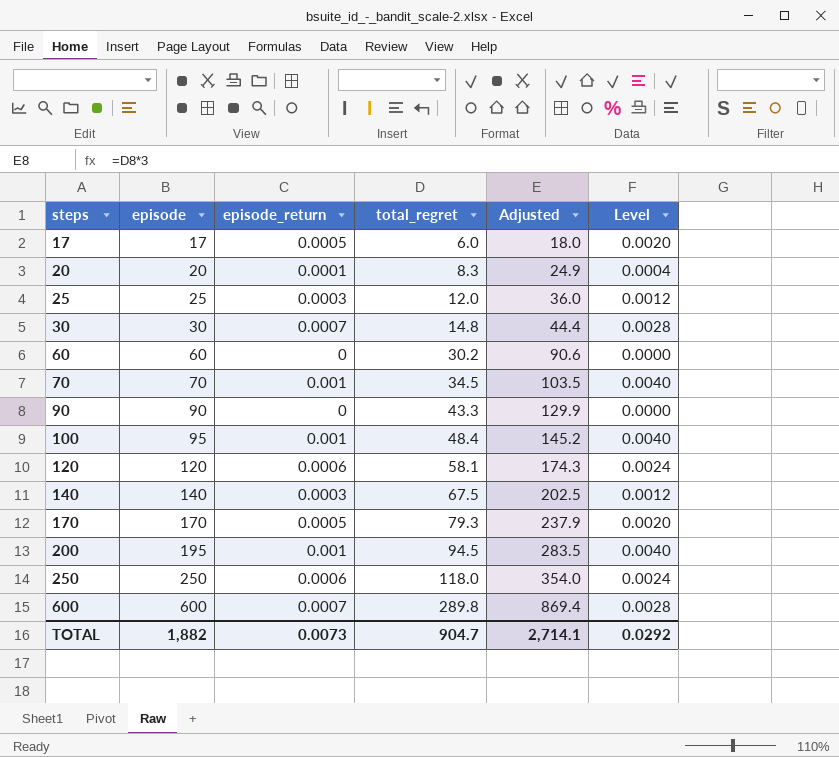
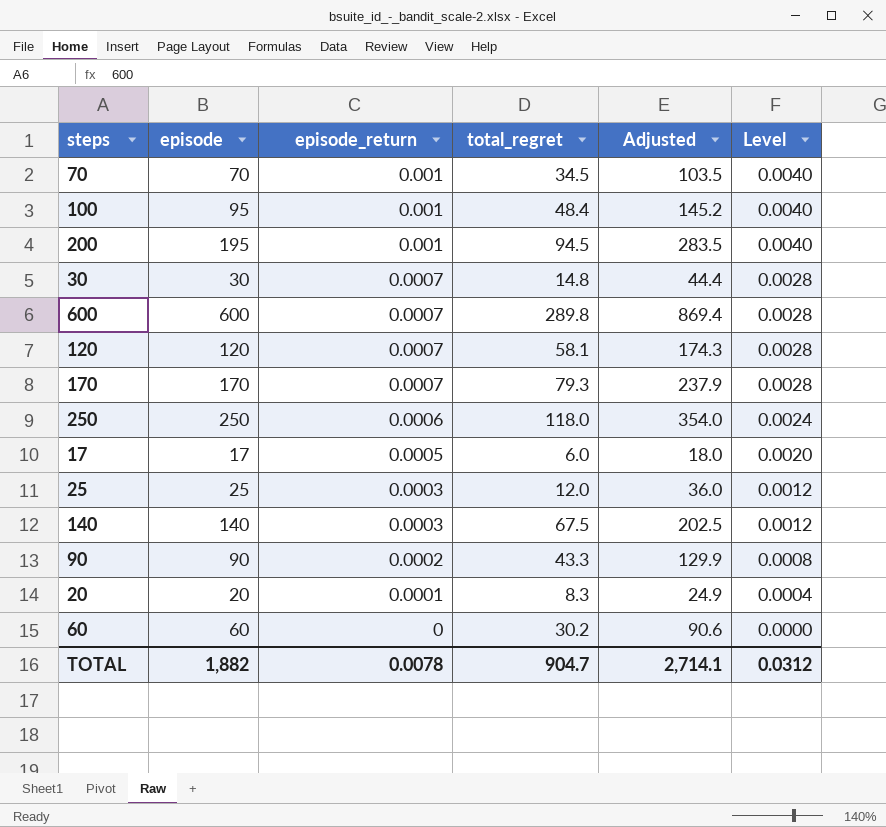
row order: steps ascending -> episode_return descending
120 | episode_return: 0.0006 -> 0.0007
120 | Level: 0.0024 -> 0.0028
170 | episode_return: 0.0005 -> 0.0007
170 | Level: 0.0020 -> 0.0028
90 | episode_return: 0 -> 0.0002
90 | Level: 0.0000 -> 0.0008
TOTAL | episode_return: 0.0073 -> 0.0078
TOTAL | Level: 0.0292 -> 0.0312

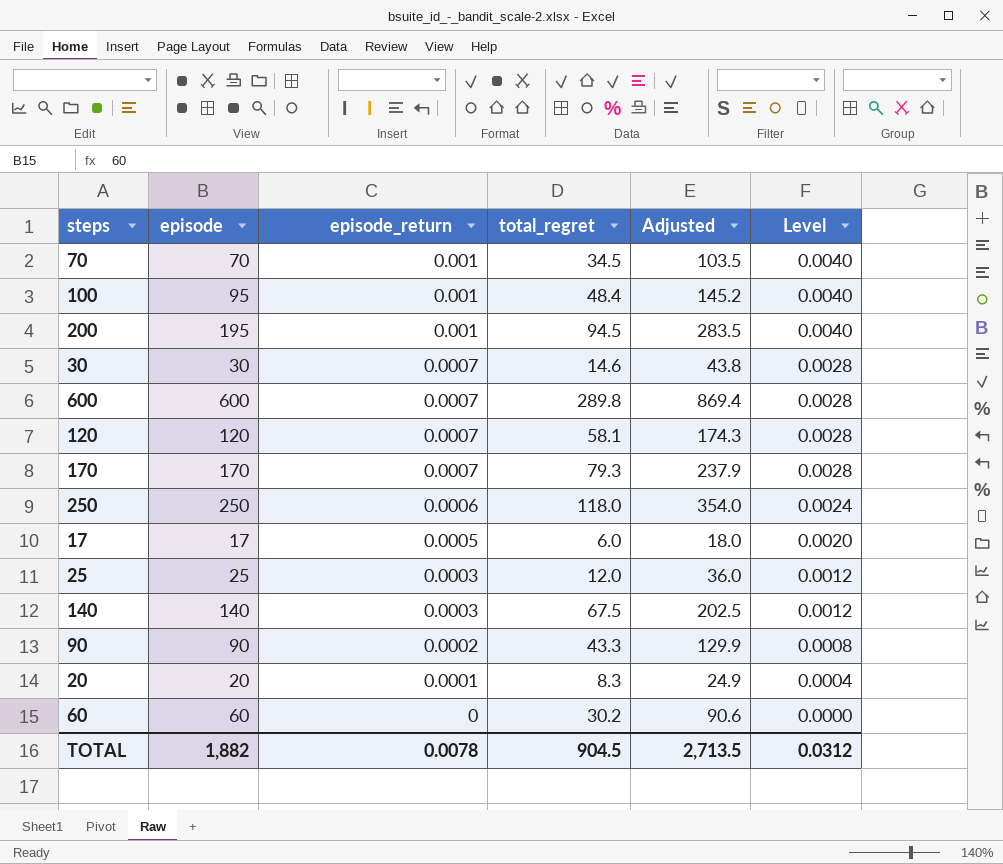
30 | total_regret: 14.8 -> 14.6
30 | Adjusted: 44.4 -> 43.8
TOTAL | total_regret: 904.7 -> 904.5
TOTAL | Adjusted: 2,714.1 -> 2,713.5

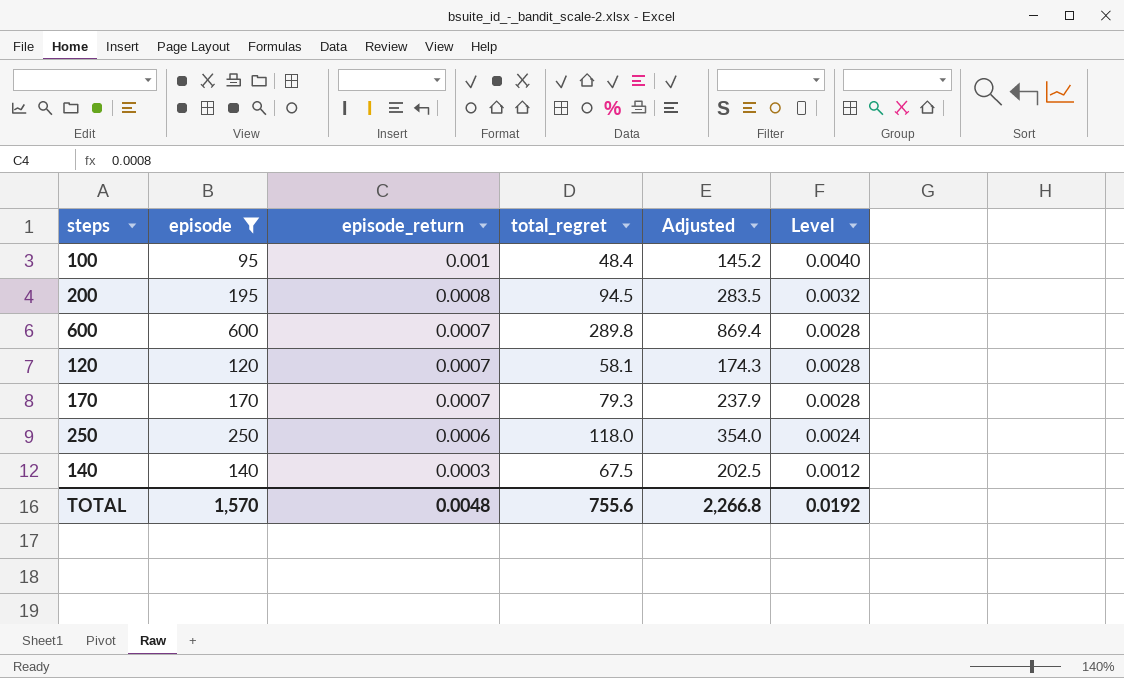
filter: none -> episode >= 95
200 | episode_return: 0.001 -> 0.0008
200 | Level: 0.0040 -> 0.0032
TOTAL | episode: 1,882 -> 1,570
TOTAL | episode_return: 0.0078 -> 0.0048
TOTAL | total_regret: 904.5 -> 755.6
TOTAL | Adjusted: 2,713.5 -> 2,266.8
TOTAL | Level: 0.0312 -> 0.0192

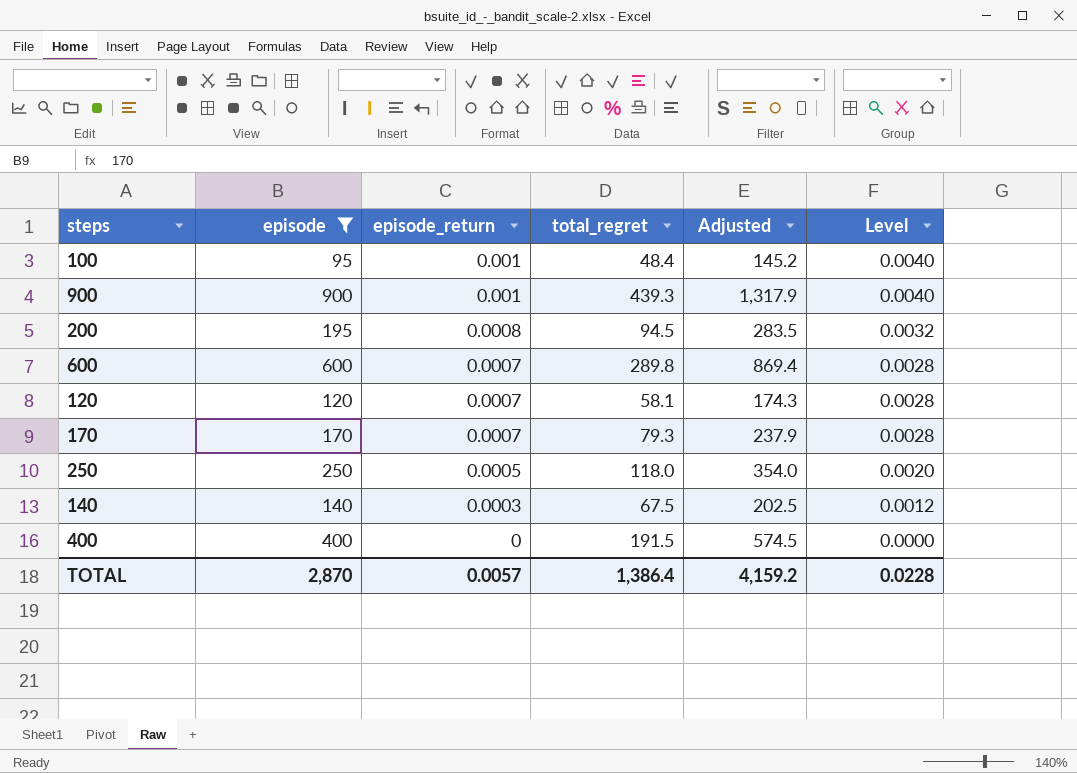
row 900: none -> 900 | 0.001 | 439.3 | 1,317.9 | 0.0040
250 | episode_return: 0.0006 -> 0.0005
250 | Level: 0.0024 -> 0.0020
row 400: none -> 400 | 0 | 191.5 | 574.5 | 0.0000
TOTAL | episode: 1,570 -> 2,870
TOTAL | episode_return: 0.0048 -> 0.0057
TOTAL | total_regret: 755.6 -> 1,386.4
TOTAL | Adjusted: 2,266.8 -> 4,159.2
TOTAL | Level: 0.0192 -> 0.0228

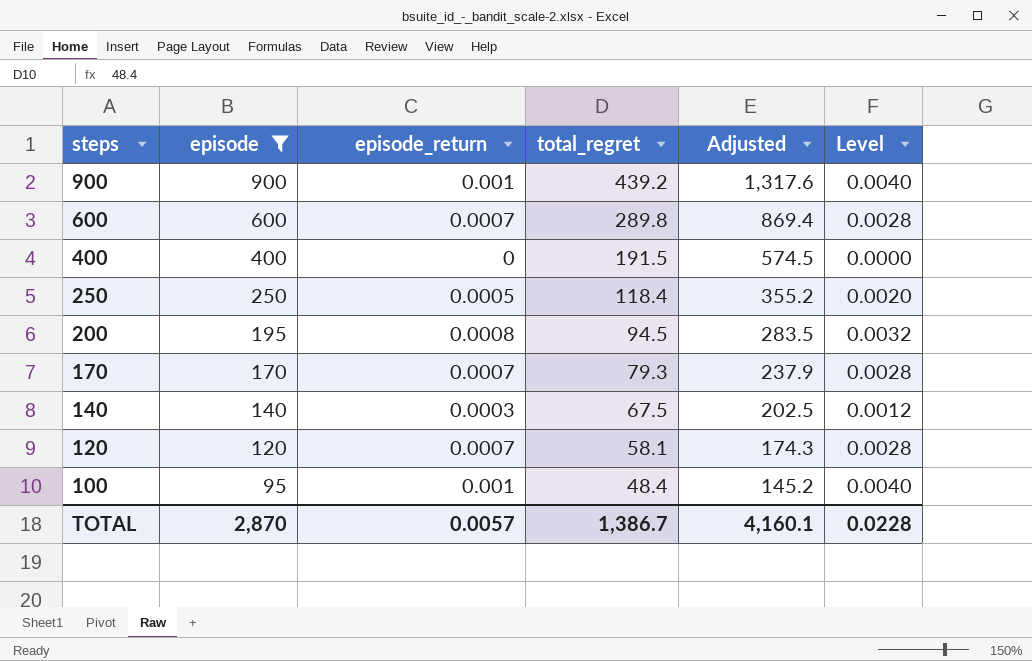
row order: episode_return descending -> steps descending
900 | total_regret: 439.3 -> 439.2
900 | Adjusted: 1,317.9 -> 1,317.6
250 | total_regret: 118.0 -> 118.4
250 | Adjusted: 354.0 -> 355.2
TOTAL | total_regret: 1,386.4 -> 1,386.7
TOTAL | Adjusted: 4,159.2 -> 4,160.1

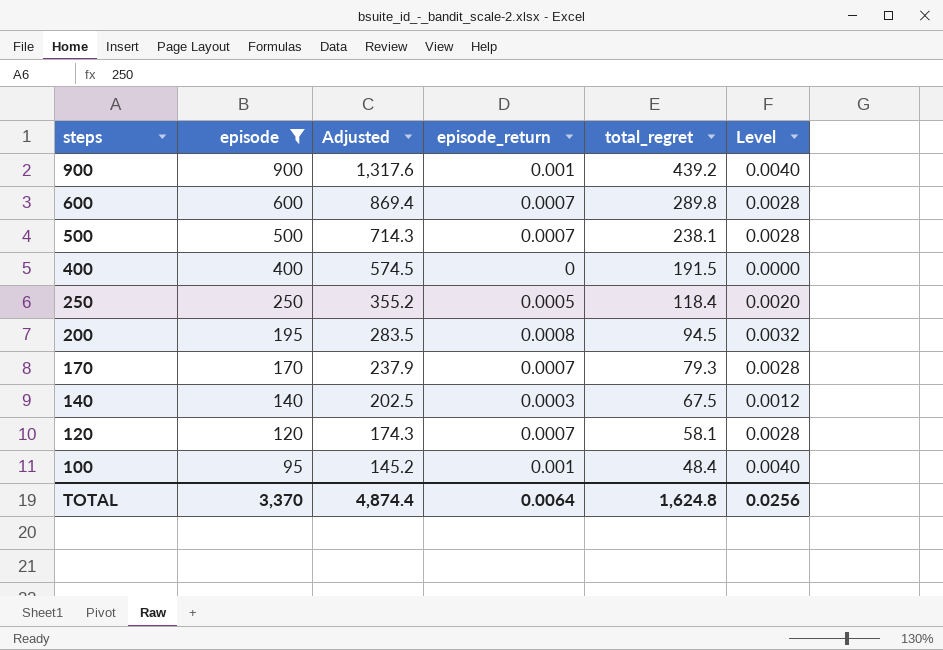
column Adjusted | position: 5 -> 3
row 500: none -> 500 | 714.3 | 0.0007 | 238.1 | 0.0028
TOTAL | episode: 2,870 -> 3,370
TOTAL | Adjusted: 4,160.1 -> 4,874.4
TOTAL | episode_return: 0.0057 -> 0.0064
TOTAL | total_regret: 1,386.7 -> 1,624.8
TOTAL | Level: 0.0228 -> 0.0256

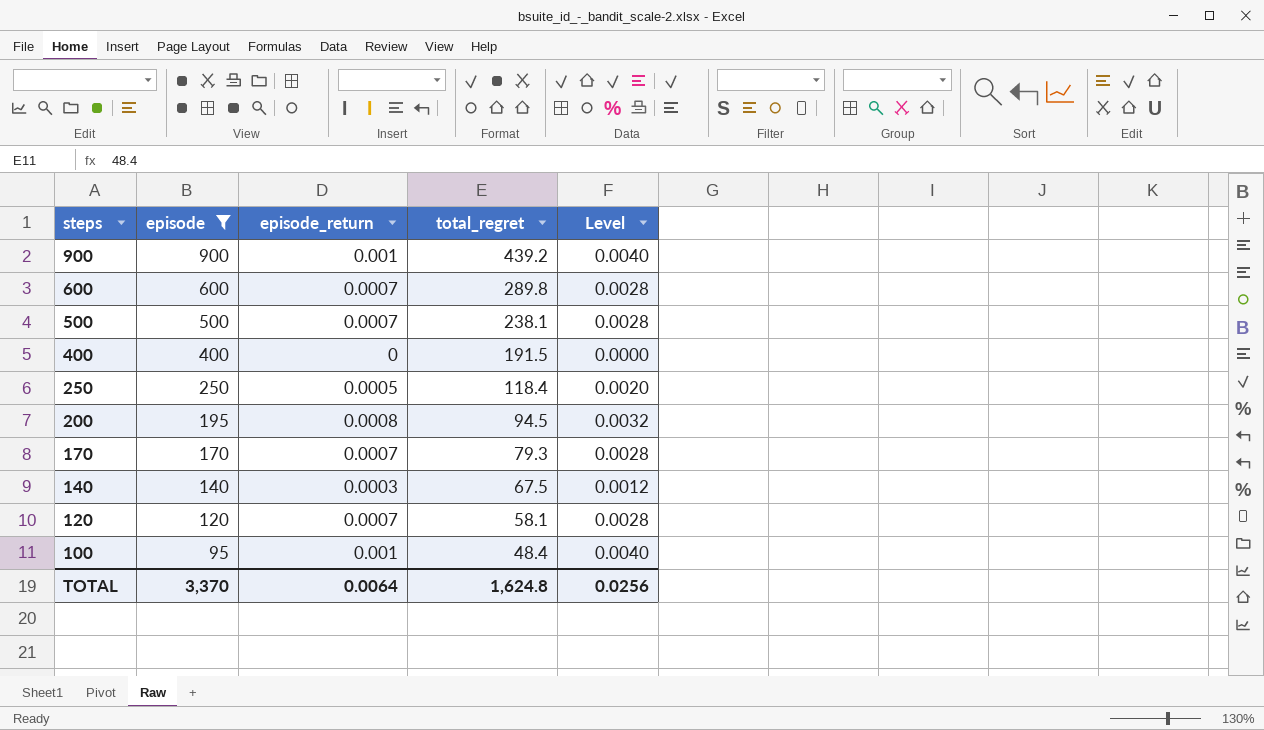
column Adjusted | formula: [total_regret] * 3 -> none

